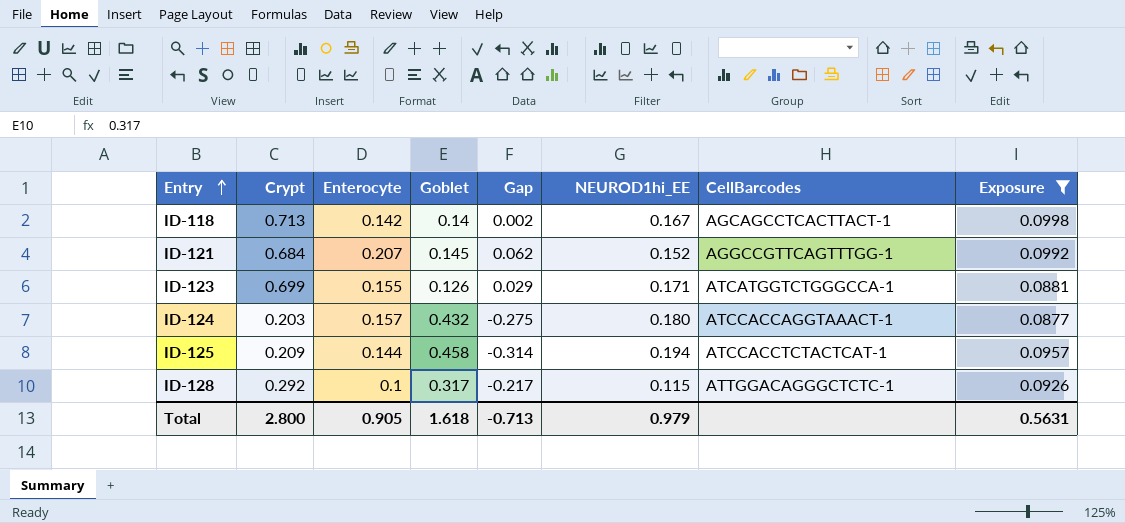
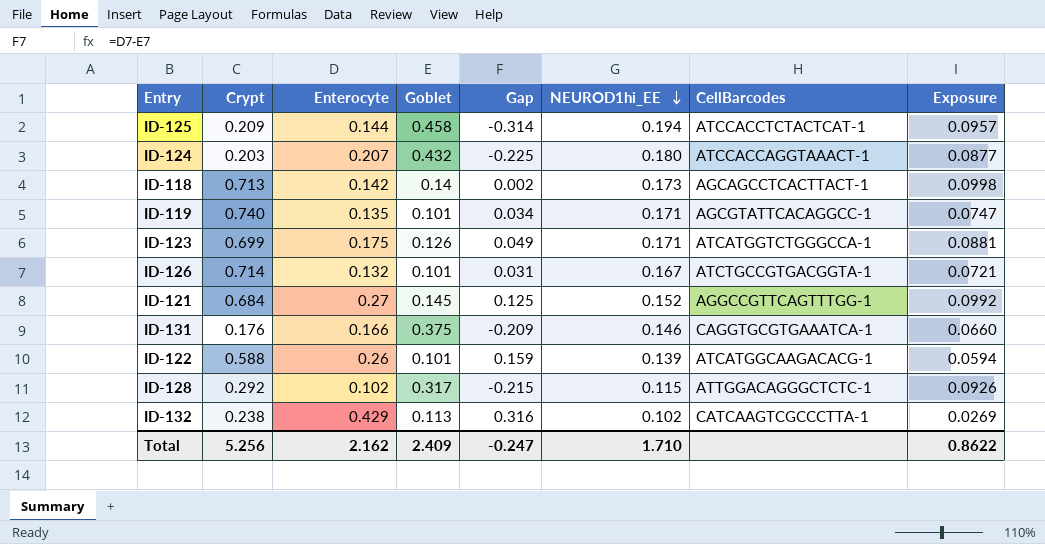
filter: Exposure >= 0.0877 -> none
row order: Entry ascending -> NEUROD1hi_EE descending
ID-124 | Enterocyte: 0.157 -> 0.207
ID-124 | Gap: -0.275 -> -0.225
ID-118 | NEUROD1hi_EE: 0.167 -> 0.173
ID-123 | Enterocyte: 0.155 -> 0.175
ID-123 | Gap: 0.029 -> 0.049
ID-121 | Enterocyte: 0.207 -> 0.27
ID-121 | Gap: 0.062 -> 0.125
ID-128 | Enterocyte: 0.1 -> 0.102
ID-128 | Gap: -0.217 -> -0.215
Total | Crypt: 2.800 -> 5.256
Total | Enterocyte: 0.905 -> 2.162
Total | Goblet: 1.618 -> 2.409
Total | Gap: -0.713 -> -0.247
Total | NEUROD1hi_EE: 0.979 -> 1.710
Total | Exposure: 0.5631 -> 0.8622

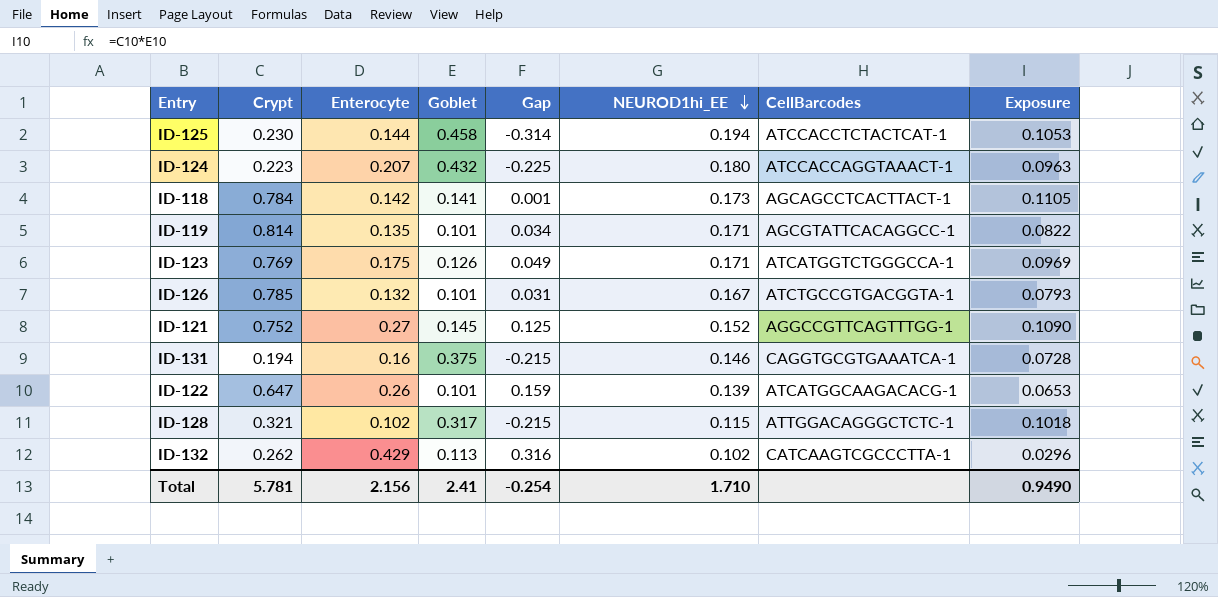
ID-125 | Crypt: 0.209 -> 0.230
ID-125 | Exposure: 0.0957 -> 0.1053
ID-124 | Crypt: 0.203 -> 0.223
ID-124 | Exposure: 0.0877 -> 0.0963
ID-118 | Crypt: 0.713 -> 0.784
ID-118 | Goblet: 0.14 -> 0.141
ID-118 | Gap: 0.002 -> 0.001
ID-118 | Exposure: 0.0998 -> 0.1105
ID-119 | Crypt: 0.740 -> 0.814
ID-119 | Exposure: 0.0747 -> 0.0822
ID-123 | Crypt: 0.699 -> 0.769
ID-123 | Exposure: 0.0881 -> 0.0969
ID-126 | Crypt: 0.714 -> 0.785
ID-126 | Exposure: 0.0721 -> 0.0793
ID-121 | Crypt: 0.684 -> 0.752
ID-121 | Exposure: 0.0992 -> 0.1090
ID-131 | Crypt: 0.176 -> 0.194
ID-131 | Enterocyte: 0.166 -> 0.16
ID-131 | Gap: -0.209 -> -0.215
ID-131 | Exposure: 0.0660 -> 0.0728
ID-122 | Crypt: 0.588 -> 0.647
ID-122 | Exposure: 0.0594 -> 0.0653
ID-128 | Crypt: 0.292 -> 0.321
ID-128 | Exposure: 0.0926 -> 0.1018
ID-132 | Crypt: 0.238 -> 0.262
ID-132 | Exposure: 0.0269 -> 0.0296
Total | Crypt: 5.256 -> 5.781
Total | Enterocyte: 2.162 -> 2.156
Total | Goblet: 2.409 -> 2.41
Total | Gap: -0.247 -> -0.254
Total | Exposure: 0.8622 -> 0.9490

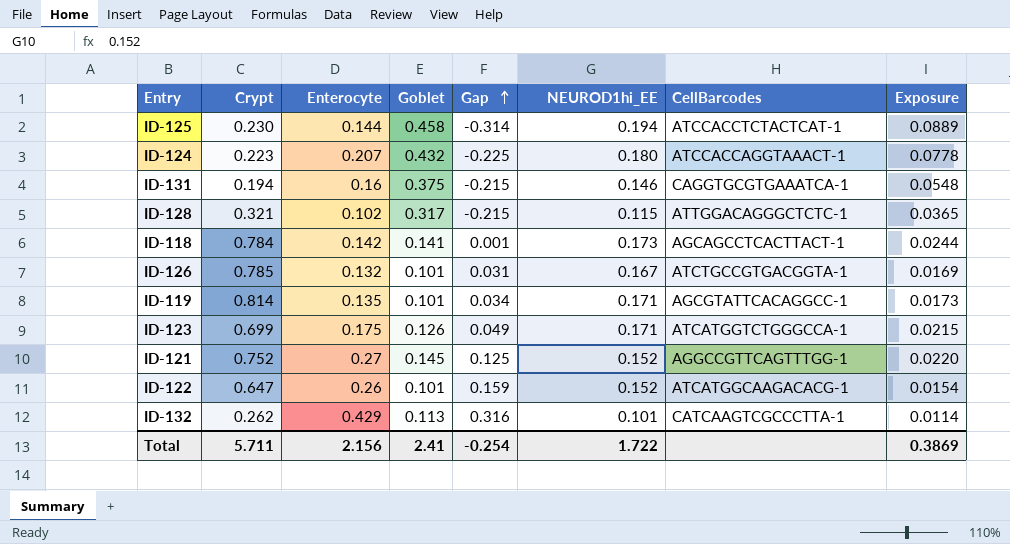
row order: NEUROD1hi_EE descending -> Gap ascending
column Exposure | formula: [Crypt] * [Goblet] -> [Goblet] * [NEUROD1hi_EE]
ID-123 | Crypt: 0.769 -> 0.699
ID-122 | NEUROD1hi_EE: 0.139 -> 0.152
ID-132 | NEUROD1hi_EE: 0.102 -> 0.101
Total | Crypt: 5.781 -> 5.711
Total | NEUROD1hi_EE: 1.710 -> 1.722
Total | Exposure: 0.9490 -> 0.3869

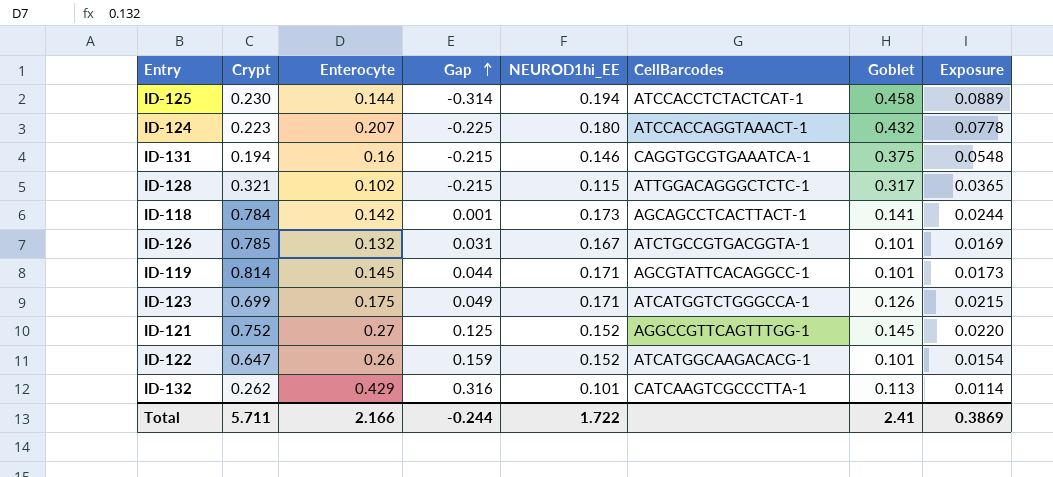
column Goblet | position: 4 -> 7
ID-119 | Enterocyte: 0.135 -> 0.145
ID-119 | Gap: 0.034 -> 0.044
Total | Enterocyte: 2.156 -> 2.166
Total | Gap: -0.254 -> -0.244

